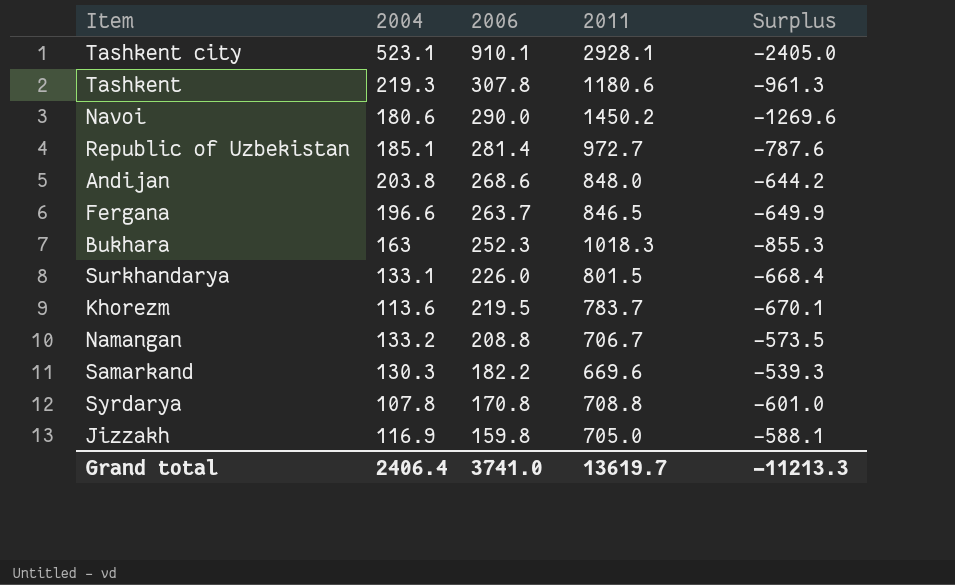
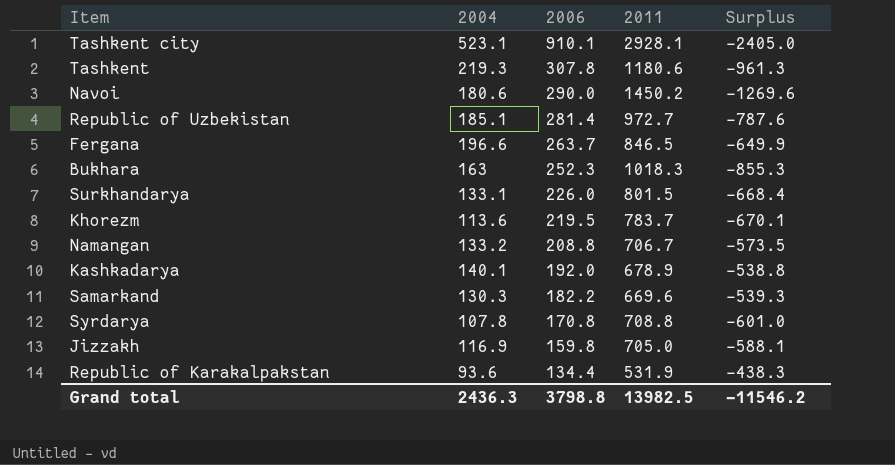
row Andijan: 203.8 | 268.6 | 848.0 | -644.2 -> none
row Kashkadarya: none -> 140.1 | 192.0 | 678.9 | -538.8
row Republic of Karakalpakstan: none -> 93.6 | 134.4 | 531.9 | -438.3
Grand total | 2004: 2406.4 -> 2436.3
Grand total | 2006: 3741.0 -> 3798.8
Grand total | 2011: 13619.7 -> 13982.5
Grand total | Surplus: -11213.3 -> -11546.2

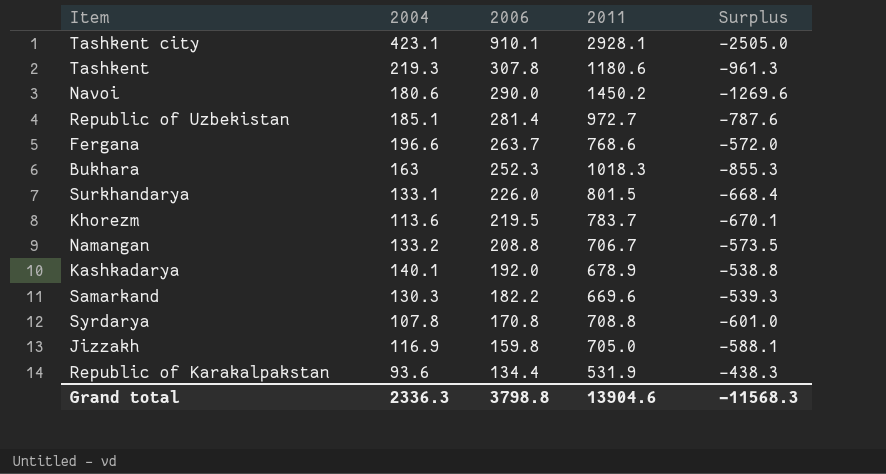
Tashkent city | 2004: 523.1 -> 423.1
Tashkent city | Surplus: -2405.0 -> -2505.0
Fergana | 2011: 846.5 -> 768.6
Fergana | Surplus: -649.9 -> -572.0
Grand total | 2004: 2436.3 -> 2336.3
Grand total | 2011: 13982.5 -> 13904.6
Grand total | Surplus: -11546.2 -> -11568.3

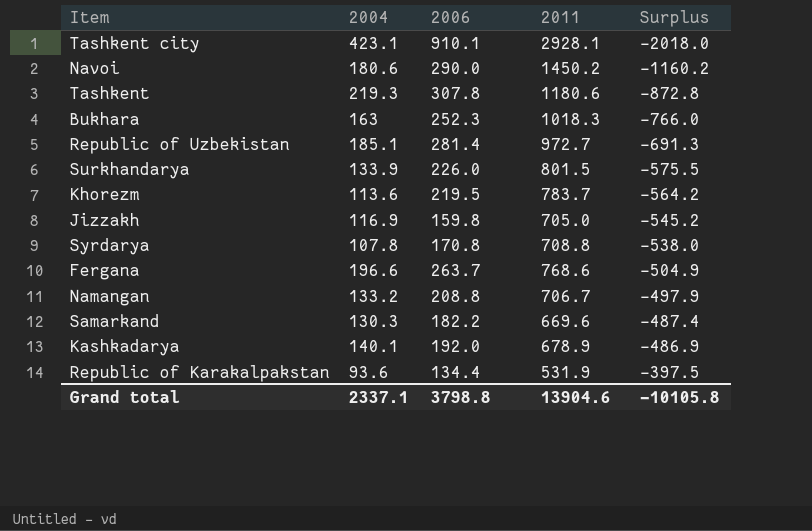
row order: 2006 descending -> Surplus ascending
column Surplus | formula: [2004] - [2011] -> [2006] - [2011]
Surkhandarya | 2004: 133.1 -> 133.9
Grand total | 2004: 2336.3 -> 2337.1
Grand total | Surplus: -11568.3 -> -10105.8

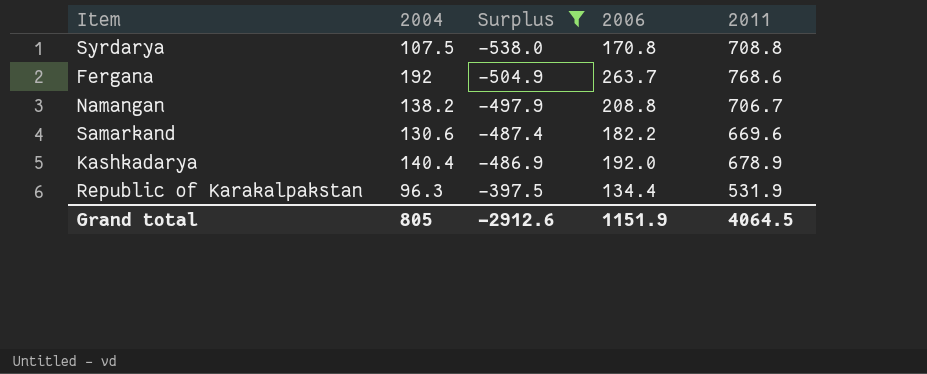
filter: none -> Surplus >= -538.0
column Surplus | position: 5 -> 3
Syrdarya | 2004: 107.8 -> 107.5
Fergana | 2004: 196.6 -> 192
Namangan | 2004: 133.2 -> 138.2
Samarkand | 2004: 130.3 -> 130.6
Kashkadarya | 2004: 140.1 -> 140.4
Republic of Karakalpakstan | 2004: 93.6 -> 96.3
Grand total | 2004: 2337.1 -> 805
Grand total | Surplus: -10105.8 -> -2912.6
Grand total | 2006: 3798.8 -> 1151.9
Grand total | 2011: 13904.6 -> 4064.5

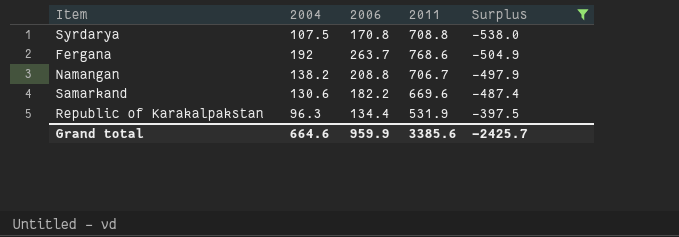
column Surplus | position: 3 -> 5
row Kashkadarya: 140.4 | -486.9 | 192.0 | 678.9 -> none
Grand total | 2004: 805 -> 664.6
Grand total | 2006: 1151.9 -> 959.9
Grand total | 2011: 4064.5 -> 3385.6
Grand total | Surplus: -2912.6 -> -2425.7

